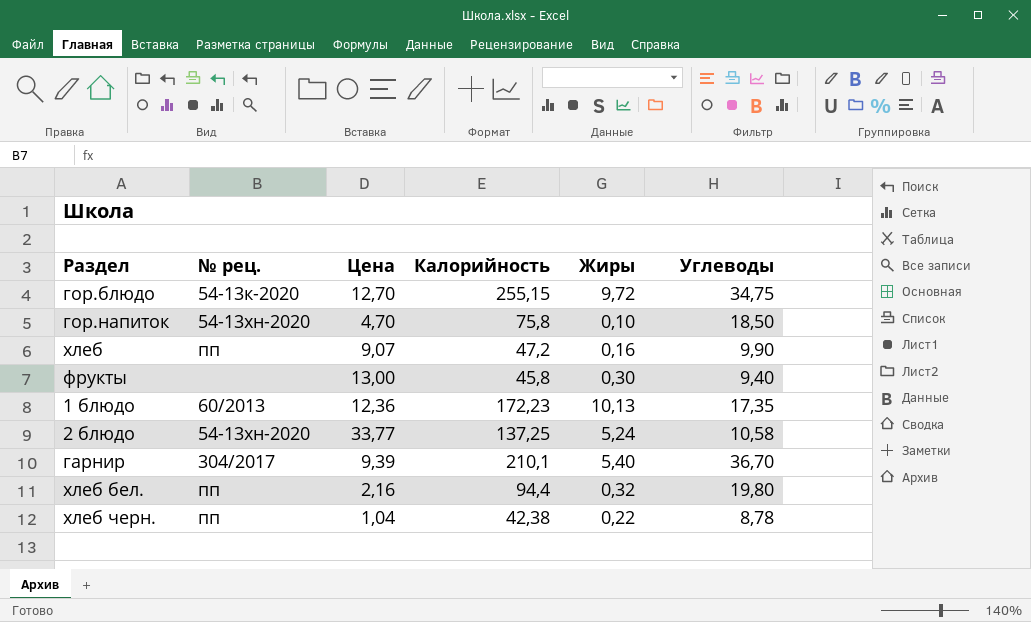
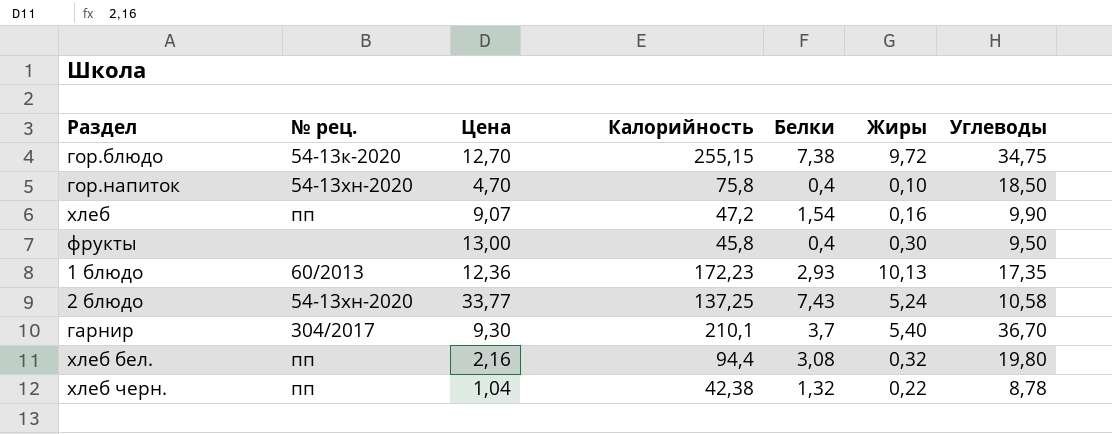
column Белки | position: none -> 5
фрукты | Углеводы: 9,40 -> 9,50
гарнир | Цена: 9,39 -> 9,30

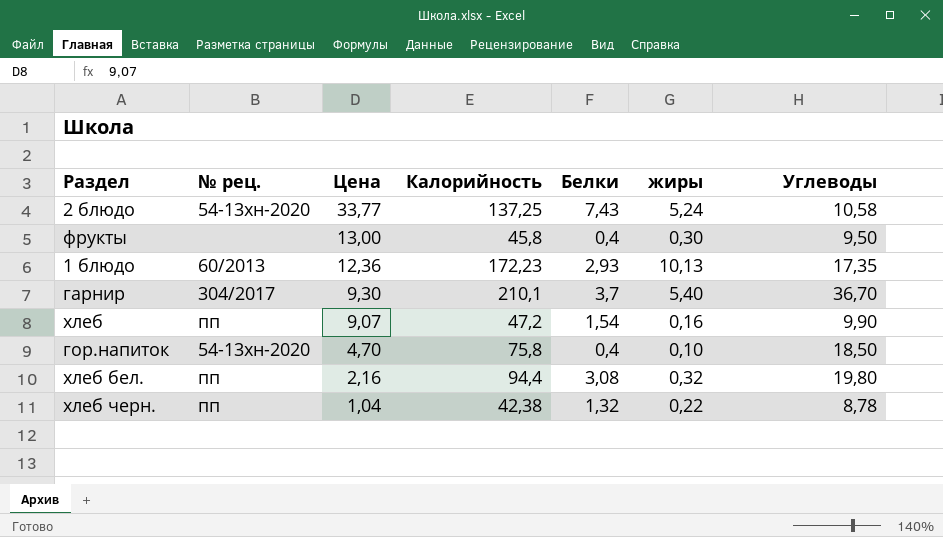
row order: none -> Цена descending
column name: Жиры -> жиры
row гор.блюдо: 54-13к-2020 | 12,70 | 255,15 | 7,38 | 9,72 | 34,75 -> none

